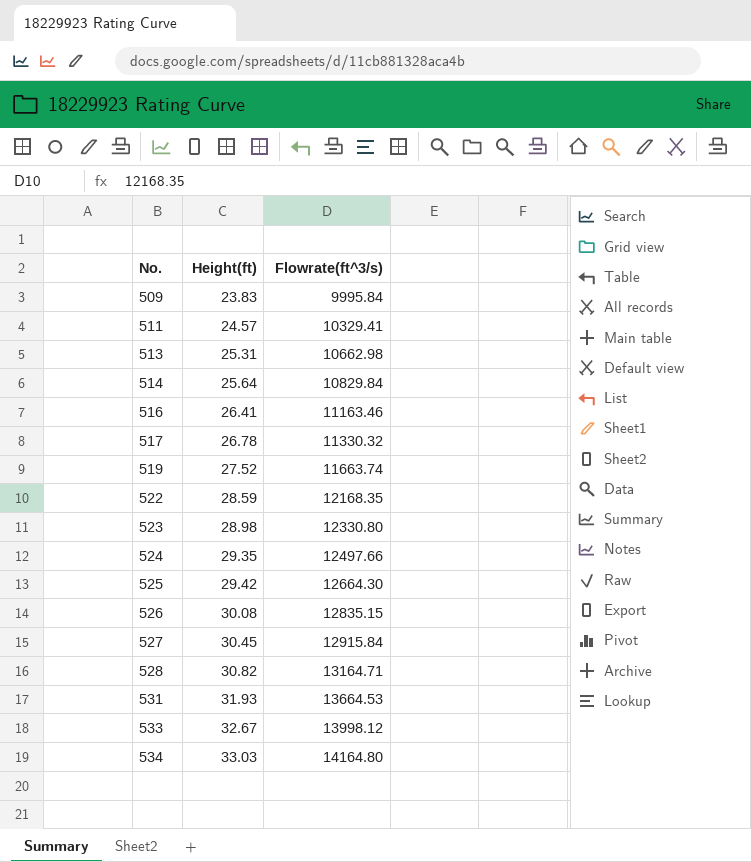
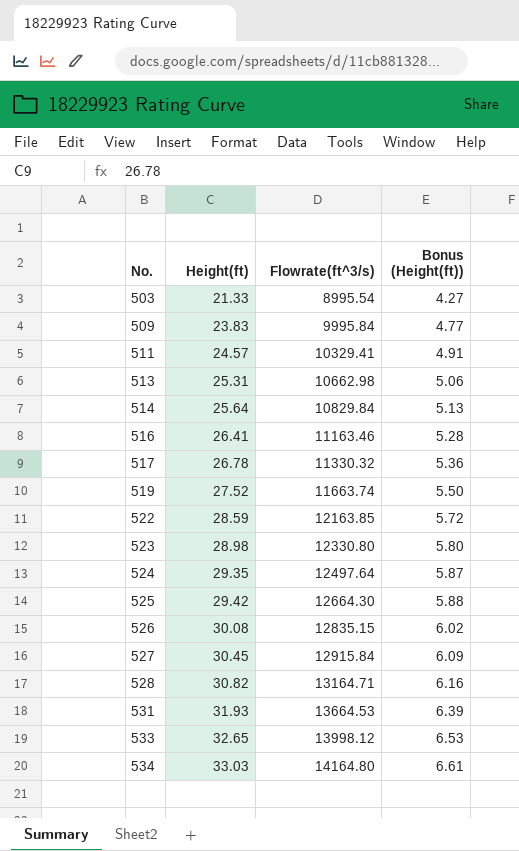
column Bonus (Height(ft)) | formula: none -> [Height(ft)] * 0.2
row 503: none -> 21.33 | 8995.54 | 4.27
522 | Flowrate(ft^3/s): 12168.35 -> 12163.85
524 | Flowrate(ft^3/s): 12497.66 -> 12497.64
533 | Height(ft): 32.67 -> 32.65

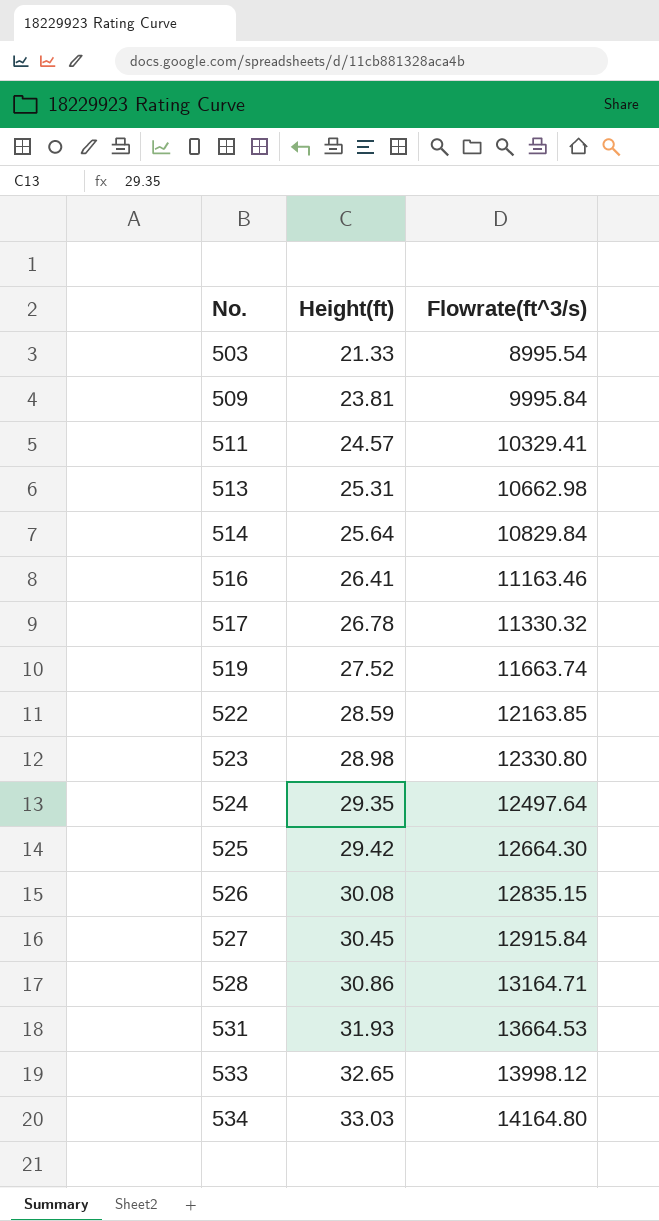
column Bonus (Height(ft)) | formula: [Height(ft)] * 0.2 -> none
509 | Height(ft): 23.83 -> 23.81
528 | Height(ft): 30.82 -> 30.86

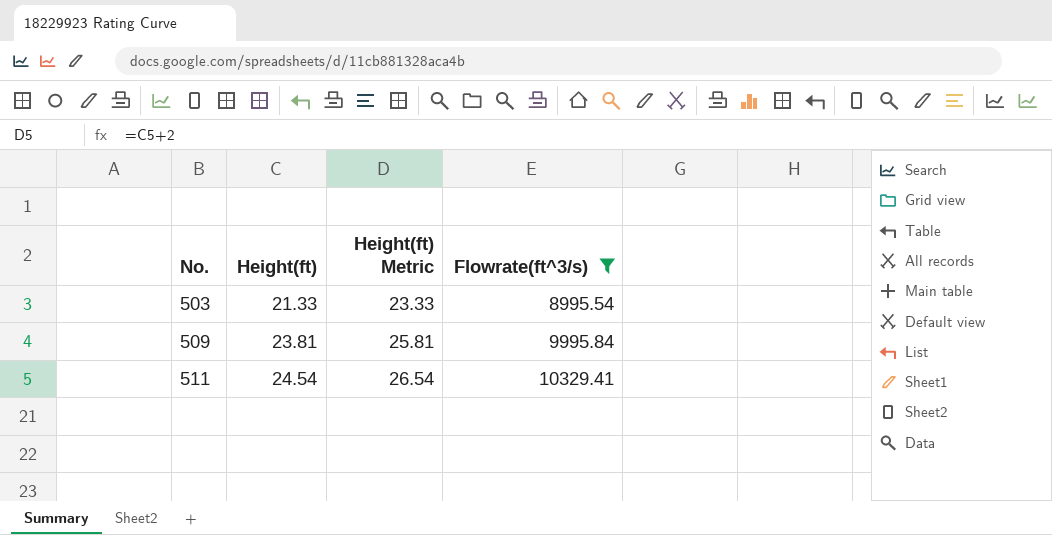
filter: none -> Flowrate(ft^3/s) <= 10329.41
column Height(ft) Metric | formula: none -> [Height(ft)] + 2
511 | Height(ft): 24.57 -> 24.54

